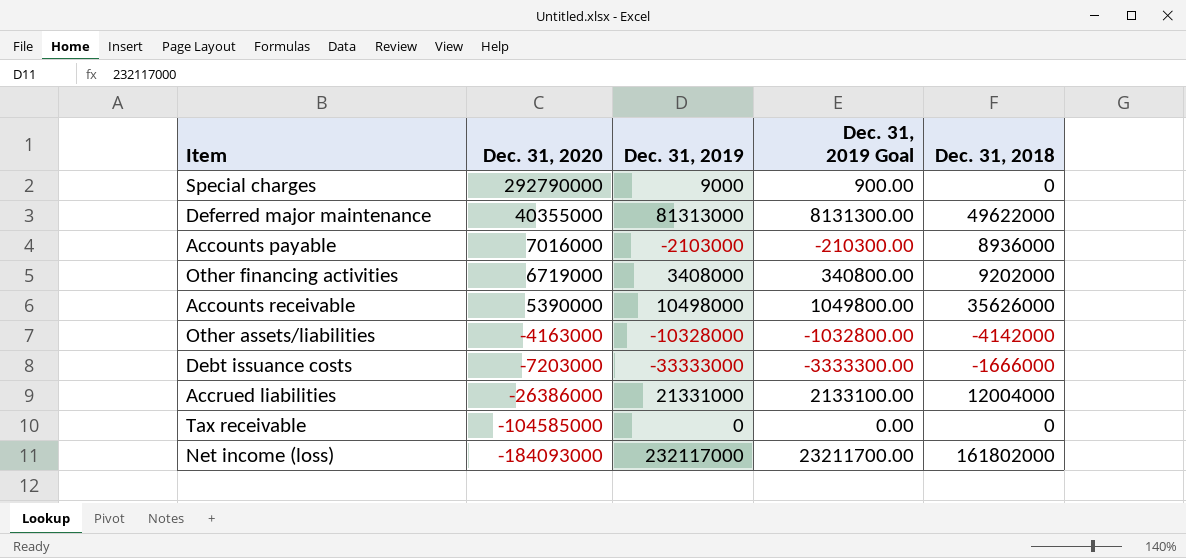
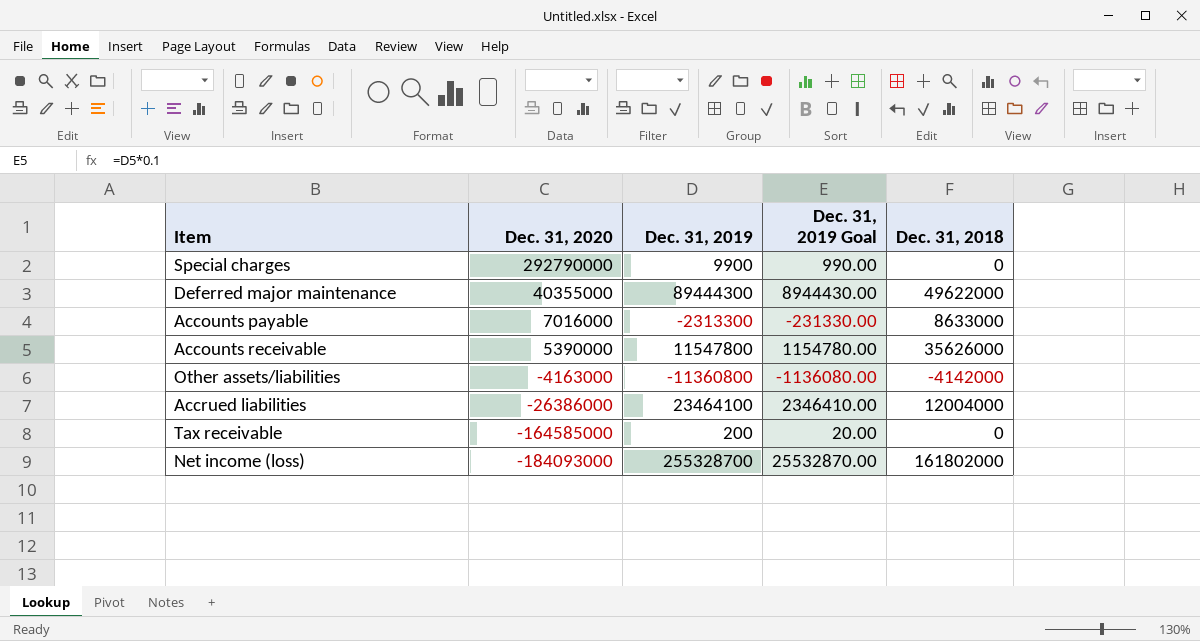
row Other financing activities: 6719000 | 3408000 | 340800.00 | 9202000 -> none
row Debt issuance costs: -7203000 | -33333000 | -3333300.00 | -1666000 -> none
Special charges | Dec. 31, 2019: 9000 -> 9900
Special charges | Dec. 31, 2019 Goal: 900.00 -> 990.00
Deferred major maintenance | Dec. 31, 2019: 81313000 -> 89444300
Deferred major maintenance | Dec. 31, 2019 Goal: 8131300.00 -> 8944430.00
Accounts payable | Dec. 31, 2019: -2103000 -> -2313300
Accounts payable | Dec. 31, 2019 Goal: -210300.00 -> -231330.00
Accounts payable | Dec. 31, 2018: 8936000 -> 8633000
Accounts receivable | Dec. 31, 2019: 10498000 -> 11547800
Accounts receivable | Dec. 31, 2019 Goal: 1049800.00 -> 1154780.00
Other assets/liabilities | Dec. 31, 2019: -10328000 -> -11360800
Other assets/liabilities | Dec. 31, 2019 Goal: -1032800.00 -> -1136080.00
Accrued liabilities | Dec. 31, 2019: 21331000 -> 23464100
Accrued liabilities | Dec. 31, 2019 Goal: 2133100.00 -> 2346410.00
Tax receivable | Dec. 31, 2020: -104585000 -> -164585000
Tax receivable | Dec. 31, 2019: 0 -> 200
Tax receivable | Dec. 31, 2019 Goal: 0.00 -> 20.00
Net income (loss) | Dec. 31, 2019: 232117000 -> 255328700
Net income (loss) | Dec. 31, 2019 Goal: 23211700.00 -> 25532870.00

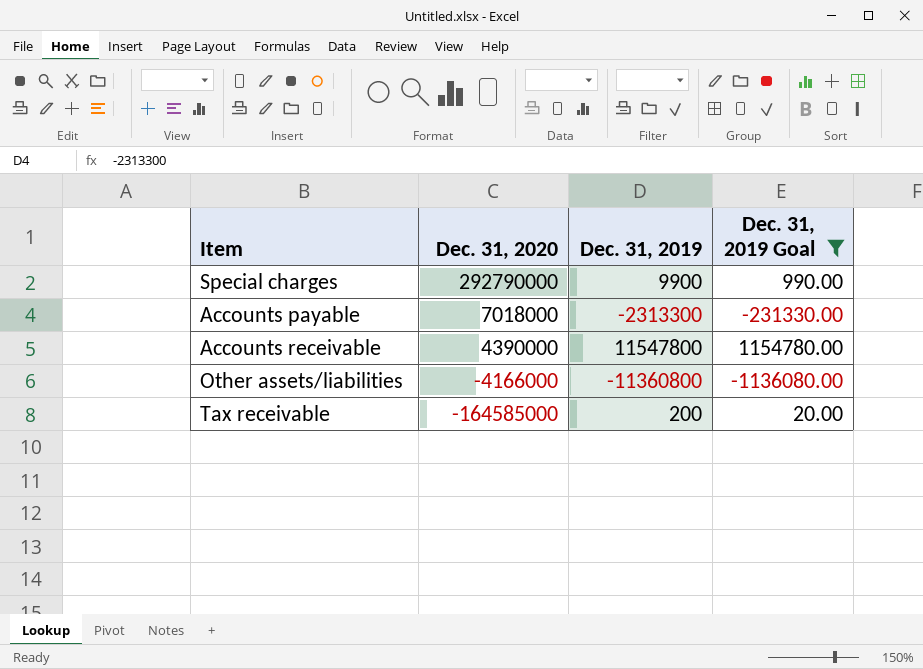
filter: none -> Dec. 31, 2019 Goal <= 1154780.00
column Dec. 31, 2018 | position: 5 -> none
Accounts payable | Dec. 31, 2020: 7016000 -> 7018000
Accounts receivable | Dec. 31, 2020: 5390000 -> 4390000
Other assets/liabilities | Dec. 31, 2020: -4163000 -> -4166000

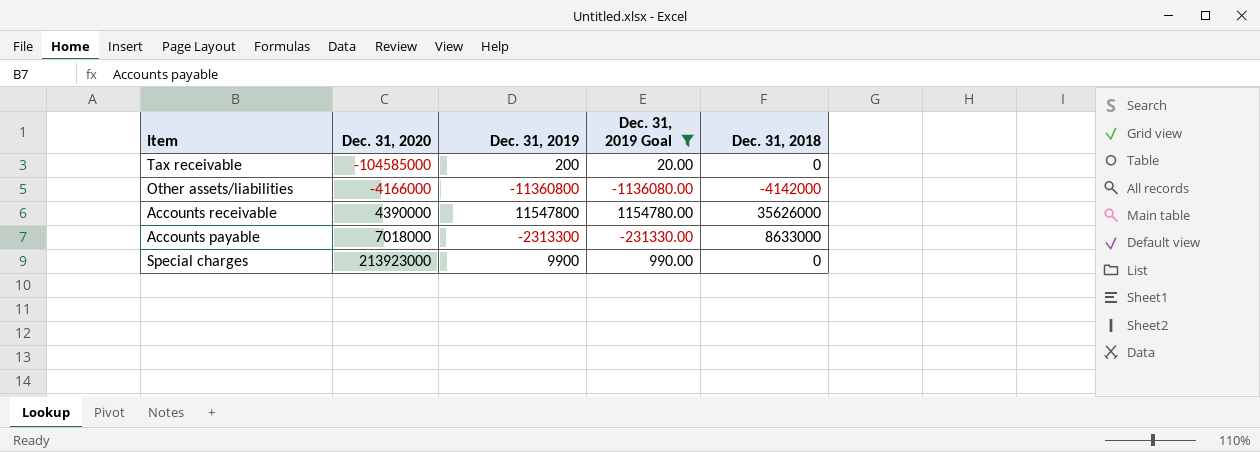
row order: Dec. 31, 2020 descending -> Dec. 31, 2020 ascending
column Dec. 31, 2018 | position: none -> 5
Tax receivable | Dec. 31, 2020: -164585000 -> -104585000
Special charges | Dec. 31, 2020: 292790000 -> 213923000

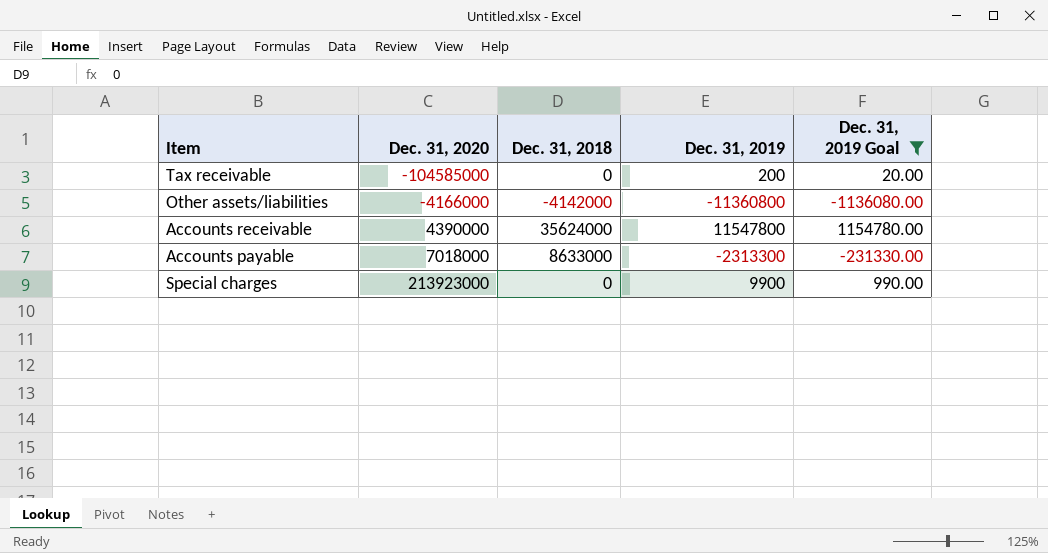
column Dec. 31, 2018 | position: 5 -> 3
Accounts receivable | Dec. 31, 2018: 35626000 -> 35624000

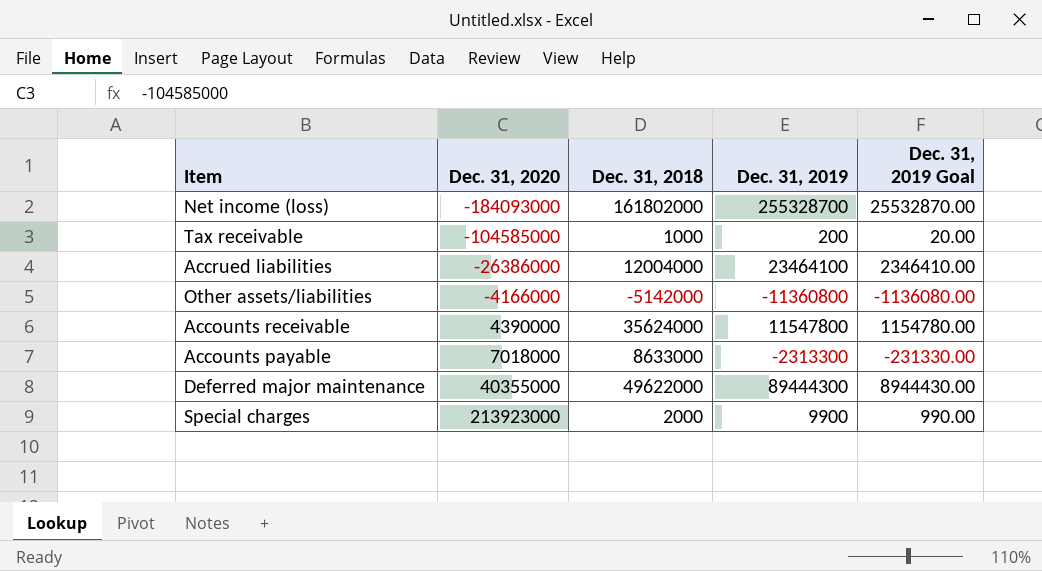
filter: Dec. 31, 2019 Goal <= 1154780.00 -> none
Tax receivable | Dec. 31, 2018: 0 -> 1000
Other assets/liabilities | Dec. 31, 2018: -4142000 -> -5142000
Special charges | Dec. 31, 2018: 0 -> 2000

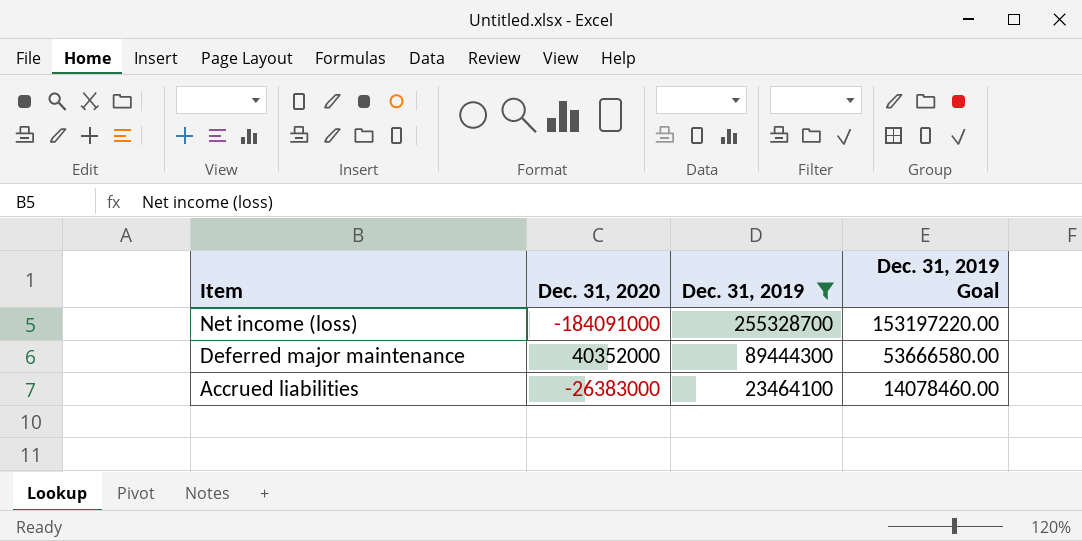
filter: none -> Dec. 31, 2019 >= 23464100
row order: Dec. 31, 2020 ascending -> Item descending
column Dec. 31, 2018 | position: 3 -> none
column Dec. 31, 2019 Goal | formula: [Dec. 31, 2019] * 0.1 -> [Dec. 31, 2019] * 0.6
Net income (loss) | Dec. 31, 2020: -184093000 -> -184091000
Deferred major maintenance | Dec. 31, 2020: 40355000 -> 40352000
Accrued liabilities | Dec. 31, 2020: -26386000 -> -26383000

